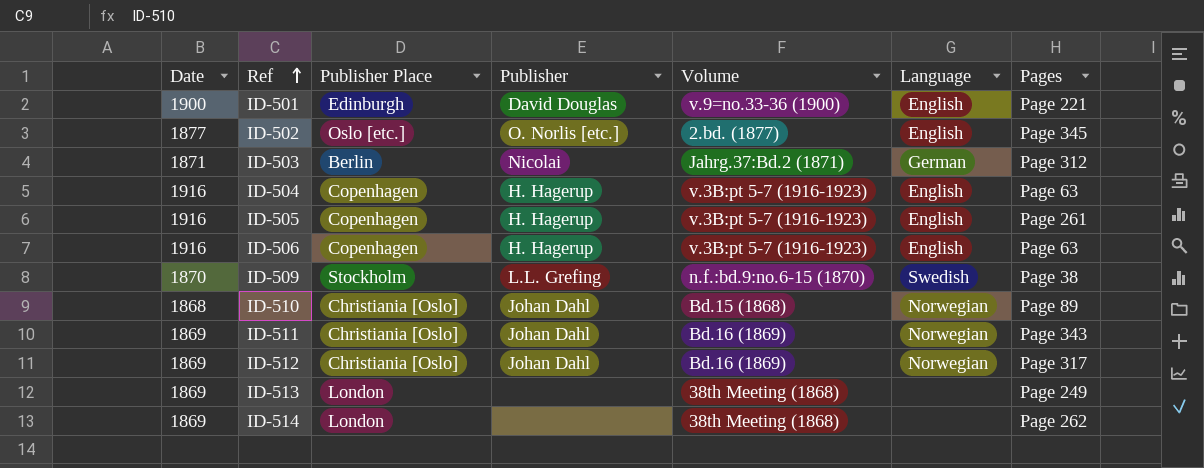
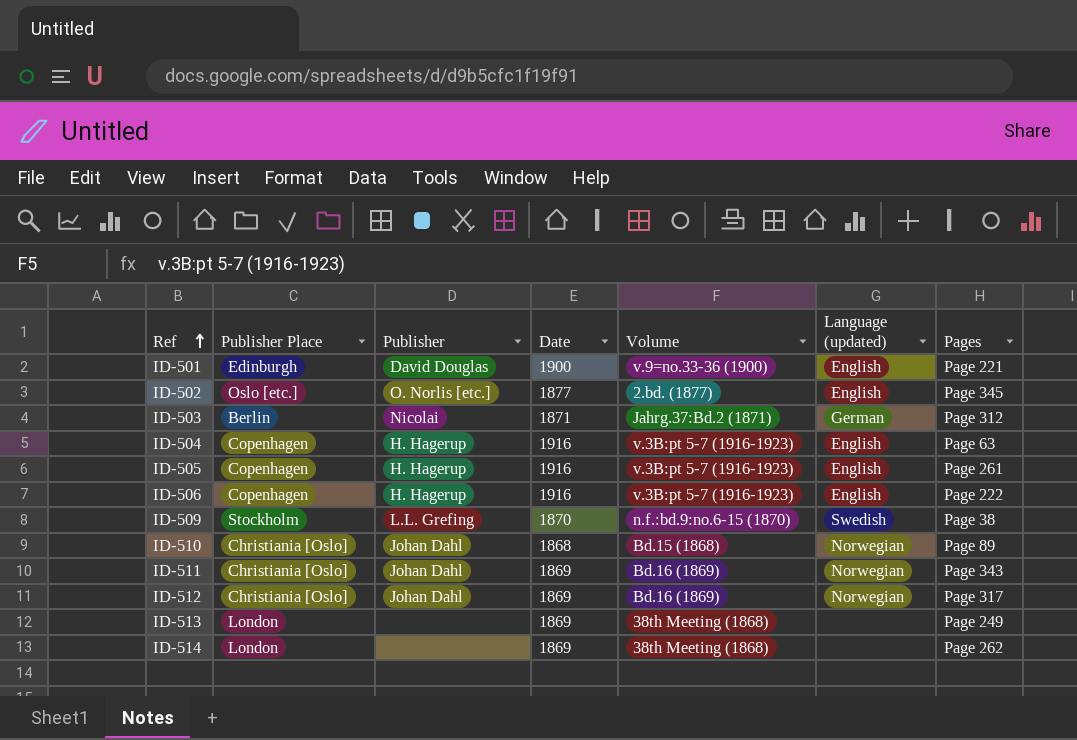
column Date | position: 1 -> 4
column name: Language -> Language (updated)
ID-506 | Pages: Page 63 -> Page 222

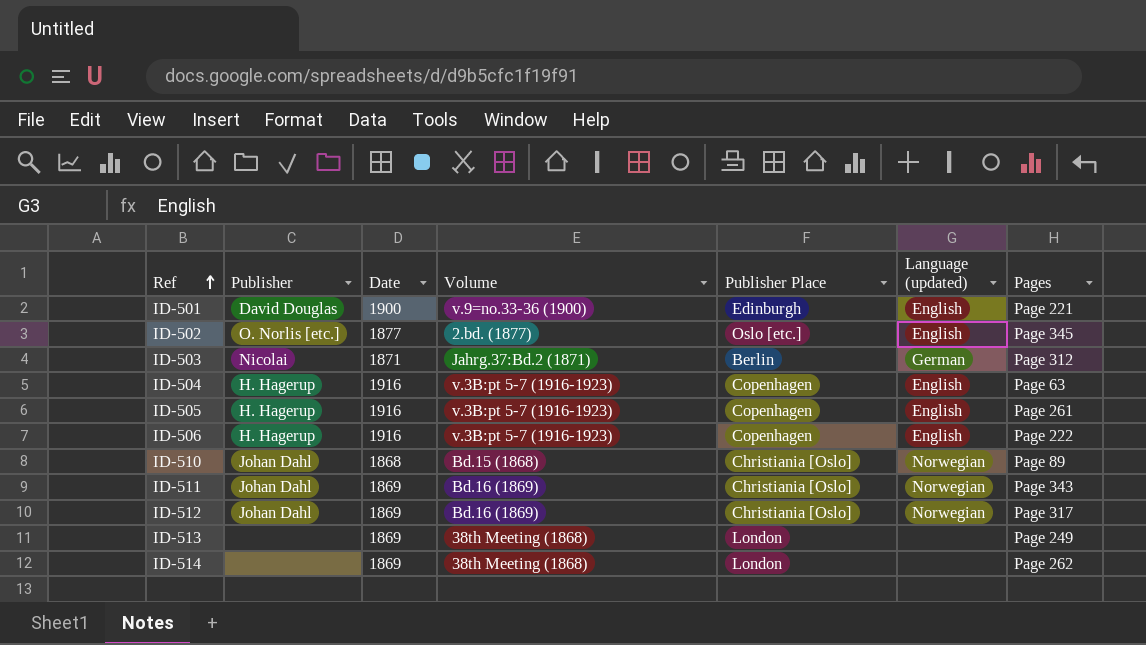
column Publisher Place | position: 2 -> 5
row ID-509: Stockholm | L.L. Grefing | 1870 | n.f.:bd.9:no.6-15 (1870) | Swedish | Page 38 -> none

